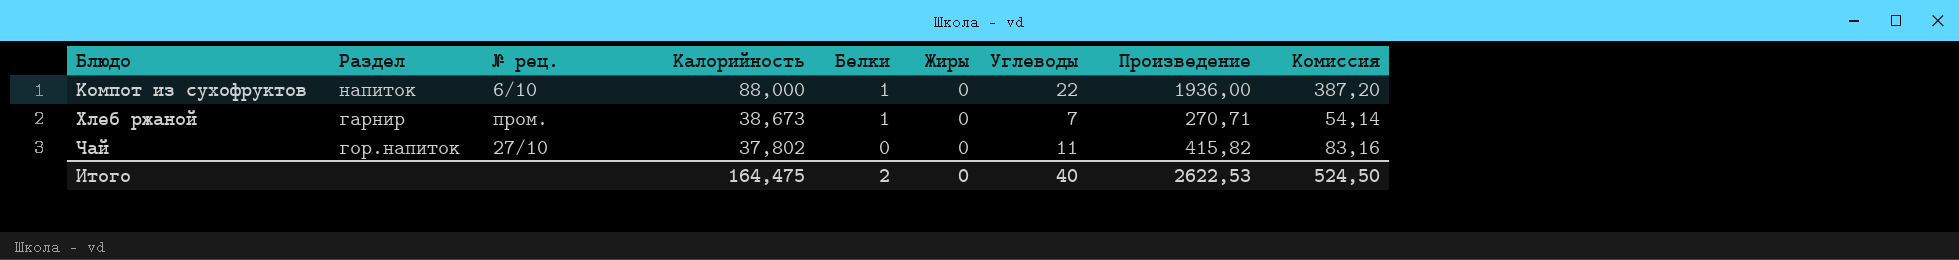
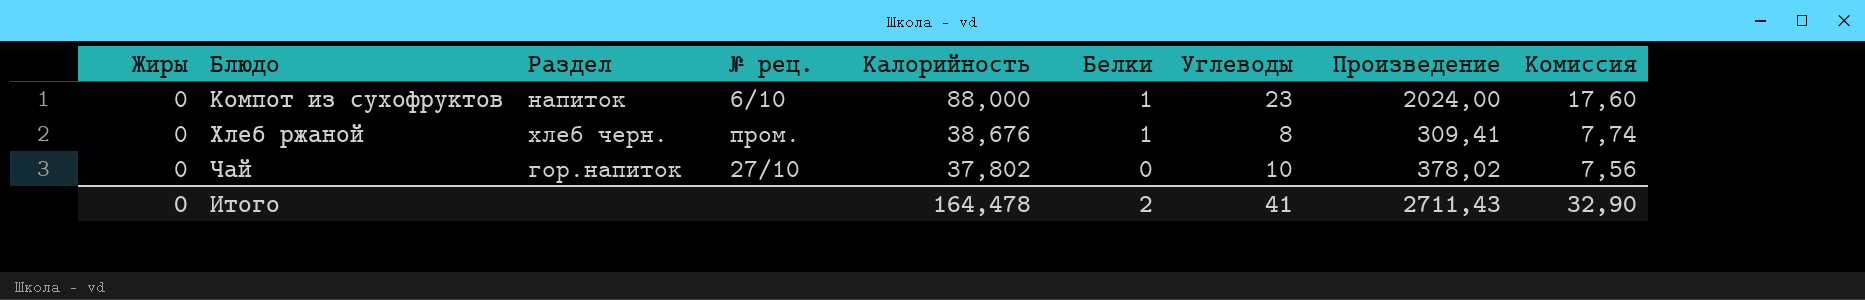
column Жиры | position: 6 -> 1
column Комиссия | formula: [Произведение] * 0,2 -> [Калорийность] * 0,2
Компот из сухофруктов | Углеводы: 22 -> 23
Компот из сухофруктов | Произведение: 1936,00 -> 2024,00
Хлеб ржаной | Раздел: гарнир -> хлеб черн.
Хлеб ржаной | Калорийность: 38,673 -> 38,676
Хлеб ржаной | Углеводы: 7 -> 8
Хлеб ржаной | Произведение: 270,71 -> 309,41
Чай | Углеводы: 11 -> 10
Чай | Произведение: 415,82 -> 378,02
Итого | Калорийность: 164,475 -> 164,478
Итого | Углеводы: 40 -> 41
Итого | Произведение: 2622,53 -> 2711,43
Итого | Комиссия: 524,50 -> 32,90

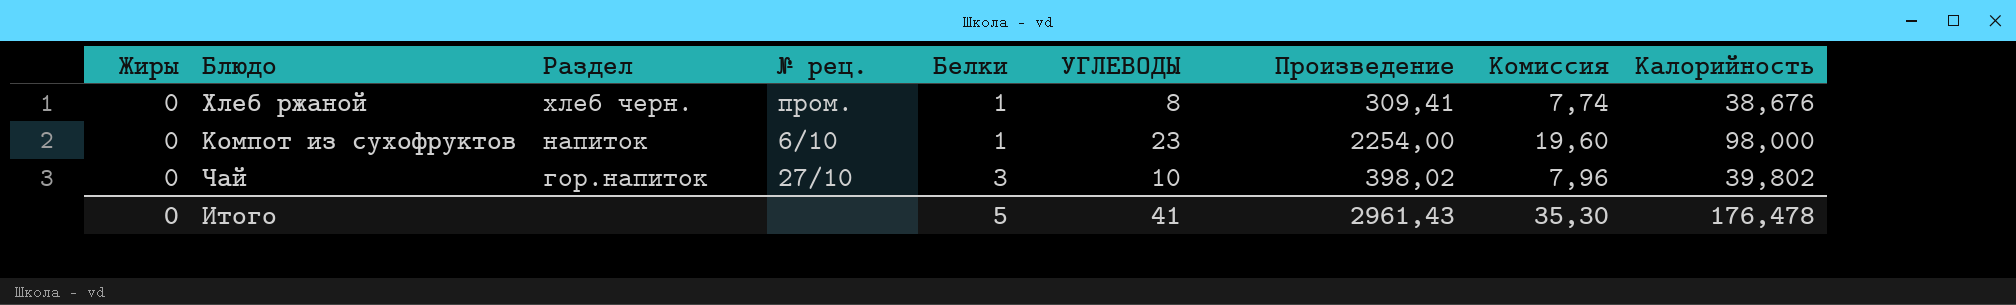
row order: Блюдо ascending -> Раздел descending
column name: Углеводы -> УГЛЕВОДЫ
column Калорийность | position: 5 -> 9
Компот из сухофруктов | Произведение: 2024,00 -> 2254,00
Компот из сухофруктов | Комиссия: 17,60 -> 19,60
Компот из сухофруктов | Калорийность: 88,000 -> 98,000
Чай | Белки: 0 -> 3
Чай | Произведение: 378,02 -> 398,02
Чай | Комиссия: 7,56 -> 7,96
Чай | Калорийность: 37,802 -> 39,802
Итого | Белки: 2 -> 5
Итого | Произведение: 2711,43 -> 2961,43
Итого | Комиссия: 32,90 -> 35,30
Итого | Калорийность: 164,478 -> 176,478

